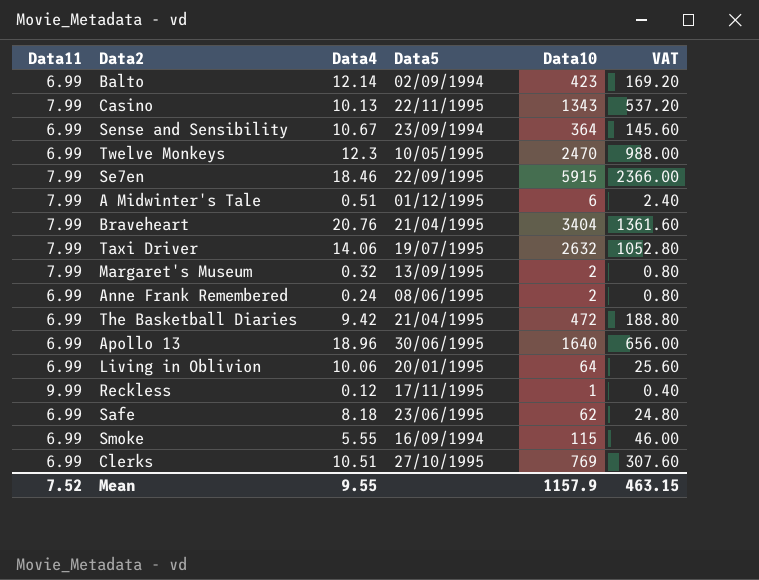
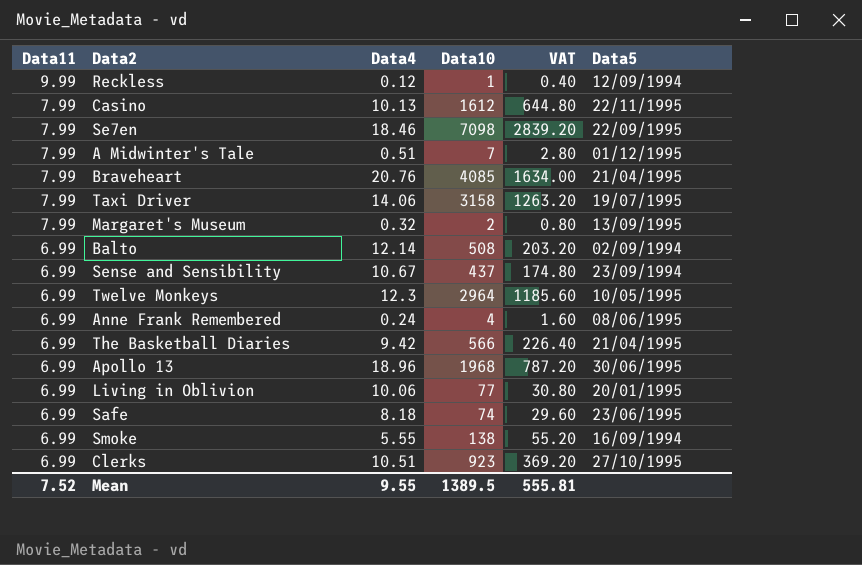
row order: none -> Data11 descending
column Data5 | position: 4 -> 6
Reckless | Data5: 17/11/1995 -> 12/09/1994
Casino | Data10: 1343 -> 1612
Casino | VAT: 537.20 -> 644.80
Se7en | Data10: 5915 -> 7098
Se7en | VAT: 2366.00 -> 2839.20
A Midwinter's Tale | Data10: 6 -> 7
A Midwinter's Tale | VAT: 2.40 -> 2.80
Braveheart | Data10: 3404 -> 4085
Braveheart | VAT: 1361.60 -> 1634.00
Taxi Driver | Data10: 2632 -> 3158
Taxi Driver | VAT: 1052.80 -> 1263.20
Balto | Data10: 423 -> 508
Balto | VAT: 169.20 -> 203.20
Sense and Sensibility | Data10: 364 -> 437
Sense and Sensibility | VAT: 145.60 -> 174.80
Twelve Monkeys | Data10: 2470 -> 2964
Twelve Monkeys | VAT: 988.00 -> 1185.60
Anne Frank Remembered | Data10: 2 -> 4
Anne Frank Remembered | VAT: 0.80 -> 1.60
The Basketball Diaries | Data10: 472 -> 566
The Basketball Diaries | VAT: 188.80 -> 226.40
Apollo 13 | Data10: 1640 -> 1968
Apollo 13 | VAT: 656.00 -> 787.20
Living in Oblivion | Data10: 64 -> 77
Living in Oblivion | VAT: 25.60 -> 30.80
Safe | Data10: 62 -> 74
Safe | VAT: 24.80 -> 29.60
Smoke | Data10: 115 -> 138
Smoke | VAT: 46.00 -> 55.20
Clerks | Data10: 769 -> 923
Clerks | VAT: 307.60 -> 369.20
Mean | Data10: 1157.9 -> 1389.5
Mean | VAT: 463.15 -> 555.81

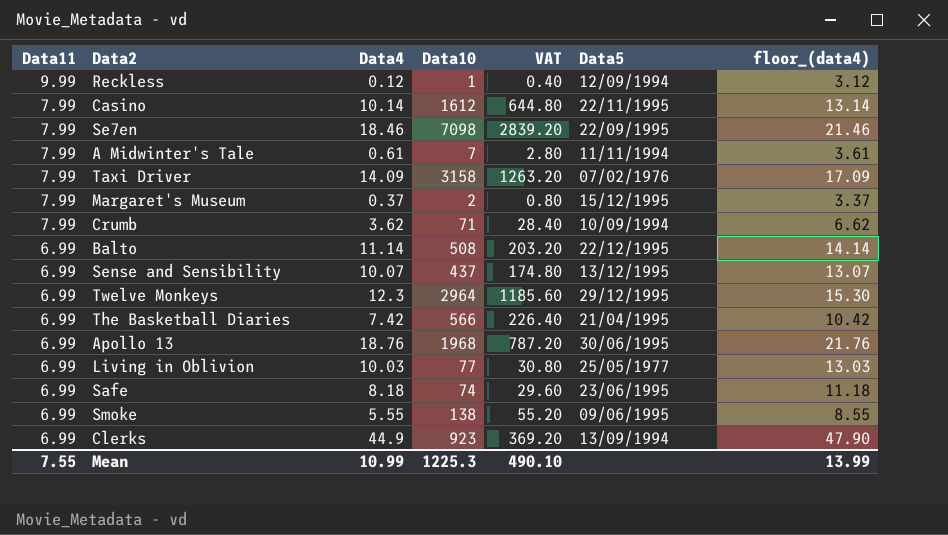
column floor_(data4) | formula: none -> [Data4] + 3
row Braveheart: 7.99 | 20.76 | 4085 | 1634.00 | 21/04/1995 -> none
row Anne Frank Remembered: 6.99 | 0.24 | 4 | 1.60 | 08/06/1995 -> none
Casino | Data4: 10.13 -> 10.14
A Midwinter's Tale | Data4: 0.51 -> 0.61
A Midwinter's Tale | Data5: 01/12/1995 -> 11/11/1994
Taxi Driver | Data4: 14.06 -> 14.09
Taxi Driver | Data5: 19/07/1995 -> 07/02/1976
Margaret's Museum | Data4: 0.32 -> 0.37
Margaret's Museum | Data5: 13/09/1995 -> 15/12/1995
row Crumb: none -> 7.99 | 3.62 | 71 | 28.40 | 10/09/1994 | 6.62
Balto | Data4: 12.14 -> 11.14
Balto | Data5: 02/09/1994 -> 22/12/1995
Sense and Sensibility | Data4: 10.67 -> 10.07
Sense and Sensibility | Data5: 23/09/1994 -> 13/12/1995
Twelve Monkeys | Data5: 10/05/1995 -> 29/12/1995
The Basketball Diaries | Data4: 9.42 -> 7.42
Apollo 13 | Data4: 18.96 -> 18.76
Living in Oblivion | Data4: 10.06 -> 10.03
Living in Oblivion | Data5: 20/01/1995 -> 25/05/1977
Smoke | Data5: 16/09/1994 -> 09/06/1995
Clerks | Data4: 10.51 -> 44.9
Clerks | Data5: 27/10/1995 -> 13/09/1994
Mean | Data11: 7.52 -> 7.55
Mean | Data4: 9.55 -> 10.99
Mean | Data10: 1389.5 -> 1225.3
Mean | VAT: 555.81 -> 490.10

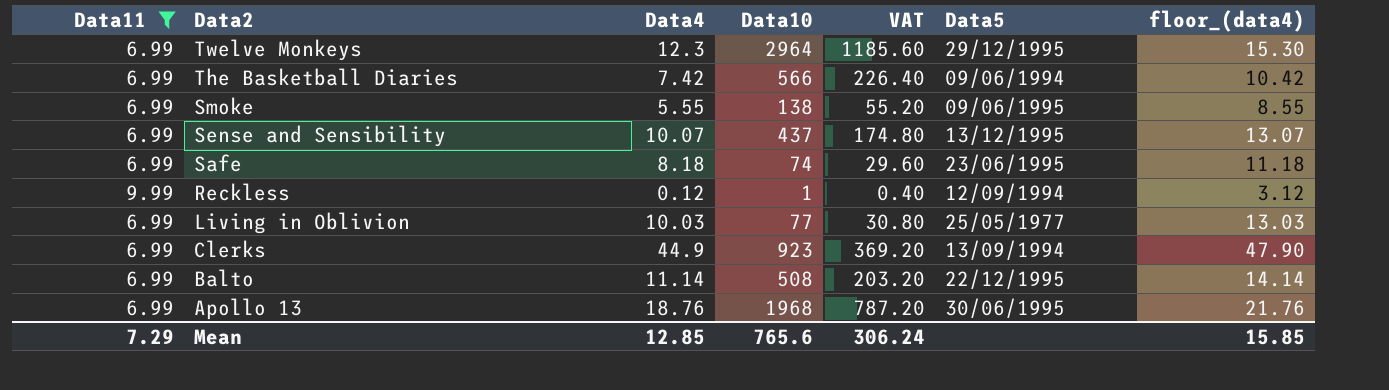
filter: none -> Data11 != 7.99
row order: Data11 descending -> Data2 descending
The Basketball Diaries | Data5: 21/04/1995 -> 09/06/1994
Mean | Data11: 7.55 -> 7.29
Mean | Data4: 10.99 -> 12.85
Mean | Data10: 1225.3 -> 765.6
Mean | VAT: 490.10 -> 306.24
Mean | floor_(data4): 13.99 -> 15.85

